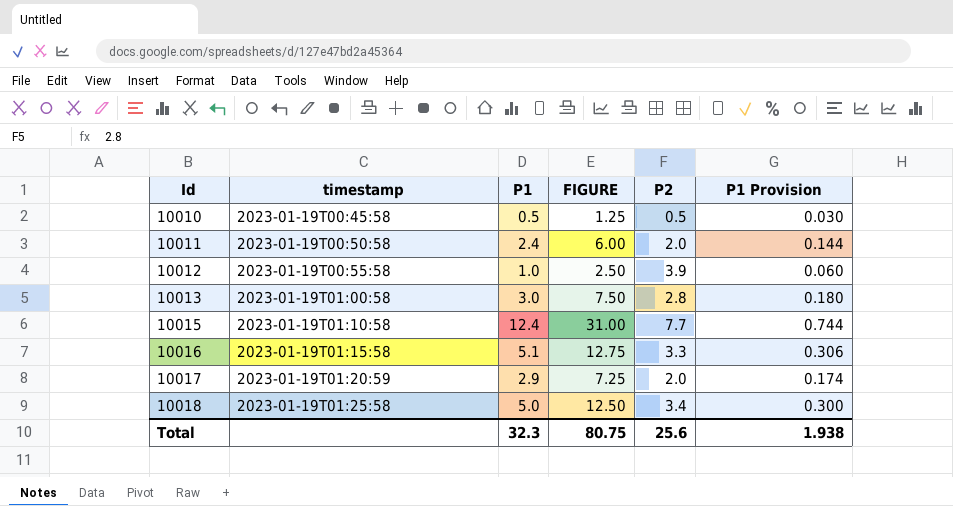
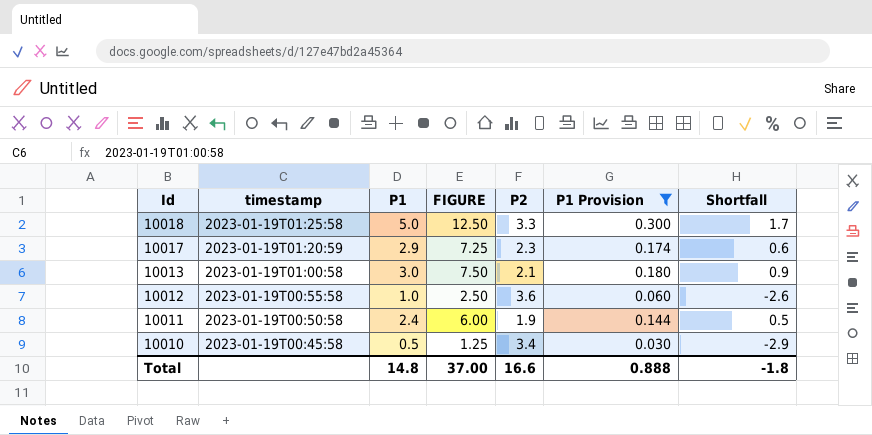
filter: none -> P1 Provision <= 0.300
row order: Id ascending -> Id descending
column Shortfall | formula: none -> [P1] - [P2]
10018 | P2: 3.4 -> 3.3
10017 | P2: 2.0 -> 2.3
10013 | P2: 2.8 -> 2.1
10012 | P2: 3.9 -> 3.6
10011 | P2: 2.0 -> 1.9
10010 | P2: 0.5 -> 3.4
Total | P1: 32.3 -> 14.8
Total | FIGURE: 80.75 -> 37.00
Total | P2: 25.6 -> 16.6
Total | P1 Provision: 1.938 -> 0.888

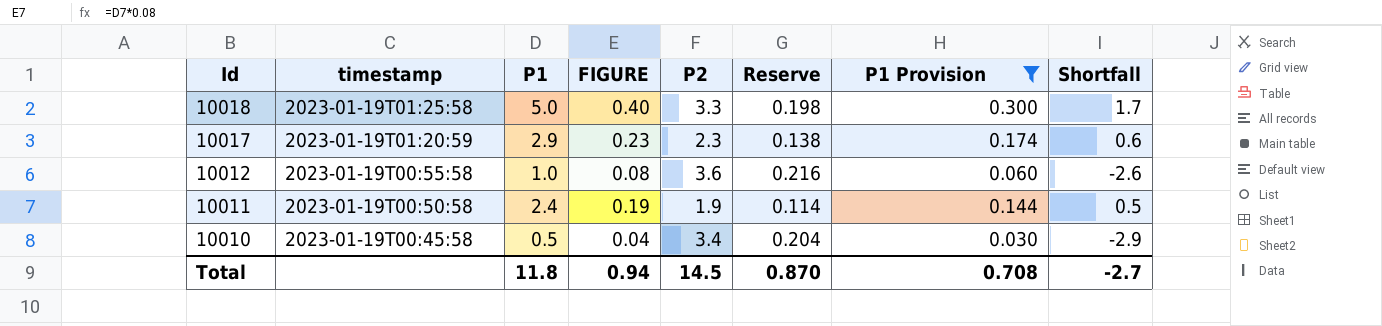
column FIGURE | formula: [P1] * 2.5 -> [P1] * 0.08
column Reserve | formula: none -> [P2] * 0.06
row 10013: 2023-01-19T01:00:58 | 3.0 | 7.50 | 2.1 | 0.180 | 0.9 -> none
Total | P1: 14.8 -> 11.8
Total | FIGURE: 37.00 -> 0.94
Total | P2: 16.6 -> 14.5
Total | P1 Provision: 0.888 -> 0.708
Total | Shortfall: -1.8 -> -2.7

